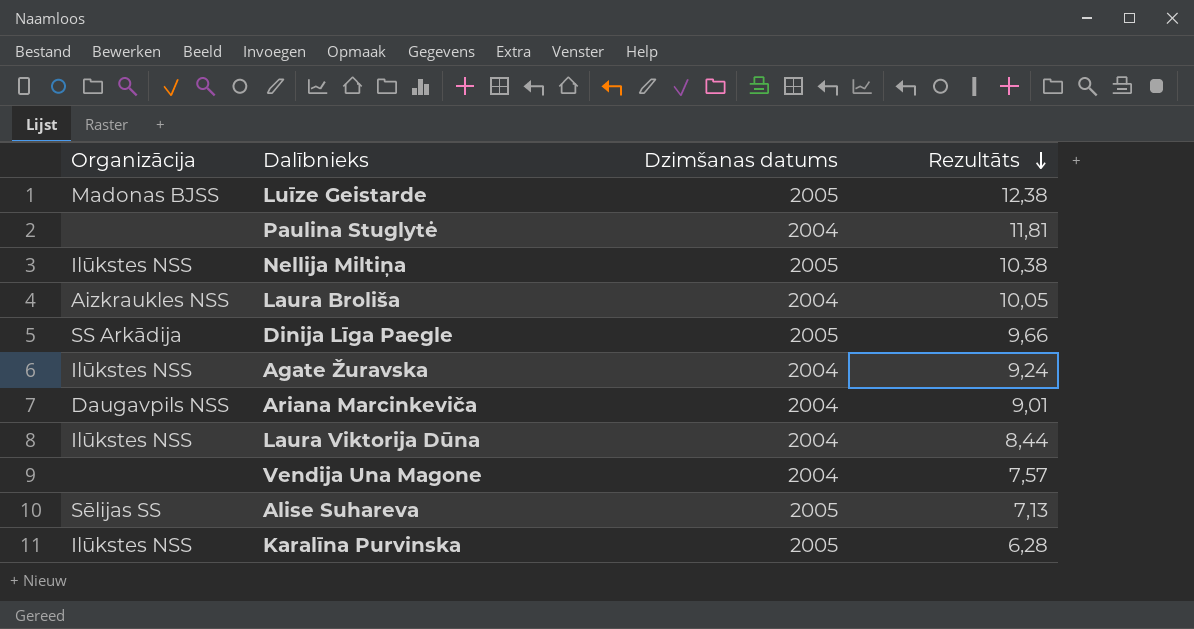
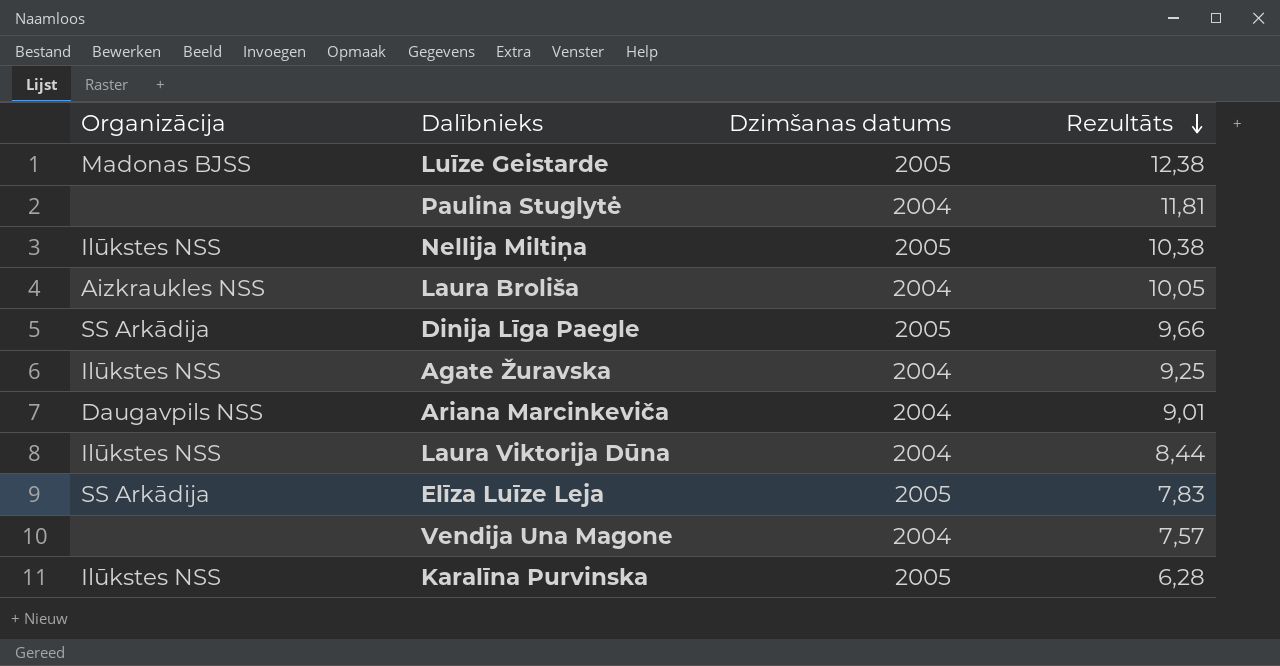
row Alise Suhareva: Sēlijas SS | 2005 | 7,13 -> none
Agate Žuravska | Rezultāts: 9,24 -> 9,25
row Elīza Luīze Leja: none -> SS Arkādija | 2005 | 7,83

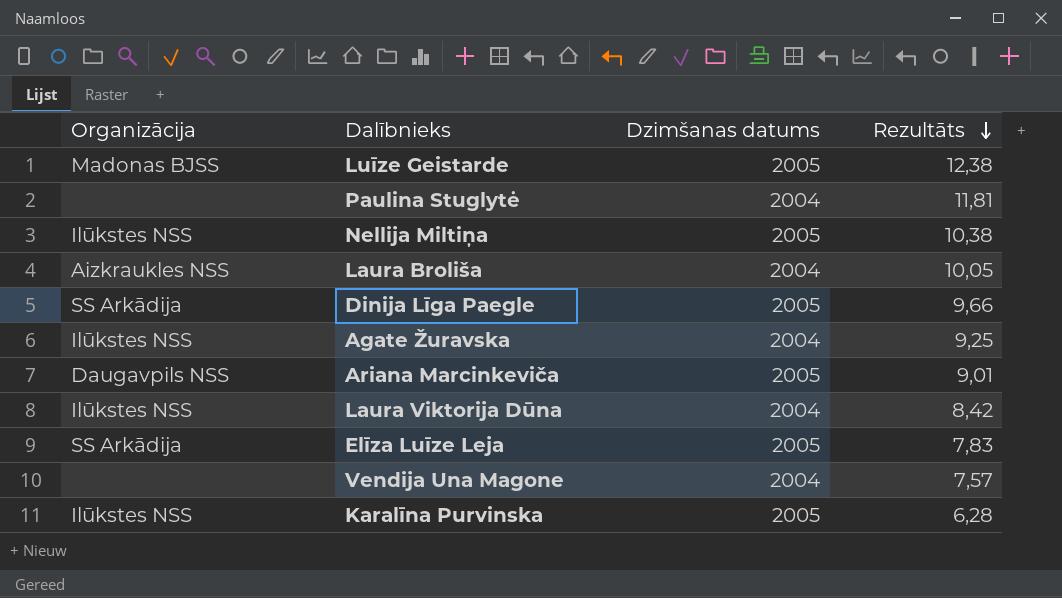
Ariana Marcinkeviča | Dzimšanas datums: 2004 -> 2005
Laura Viktorija Dūna | Rezultāts: 8,44 -> 8,42

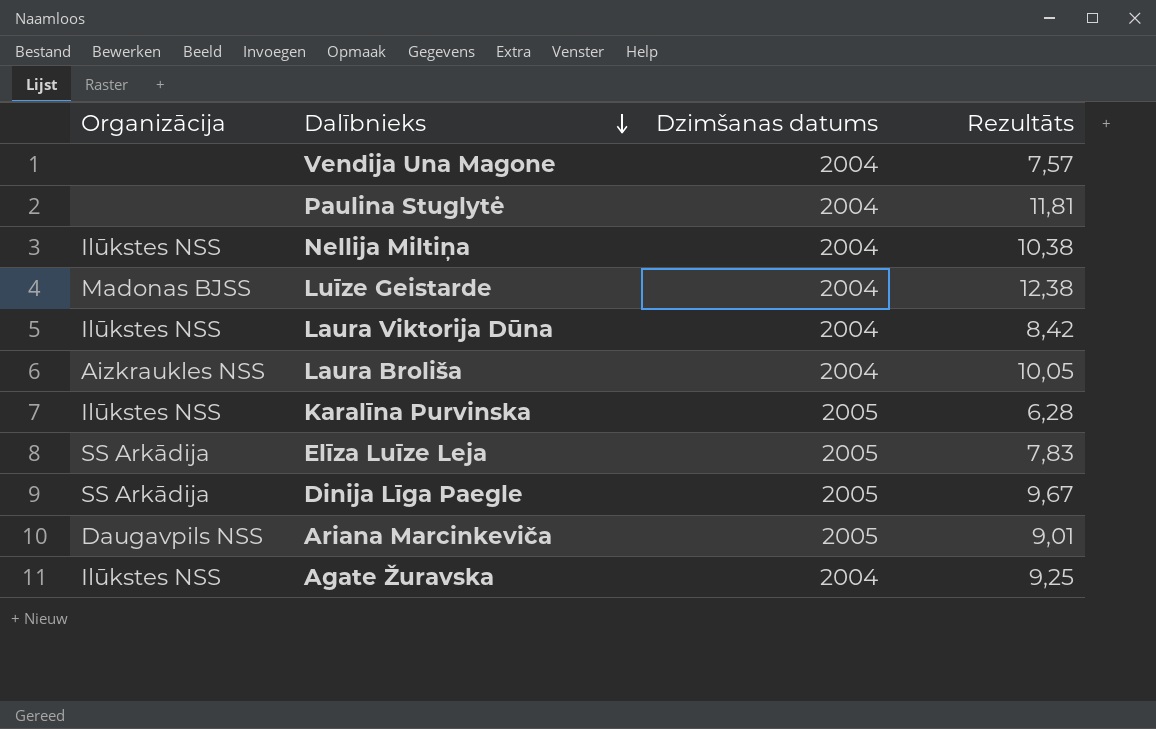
row order: Rezultāts descending -> Dalībnieks descending
Nellija Miltiņa | Dzimšanas datums: 2005 -> 2004
Luīze Geistarde | Dzimšanas datums: 2005 -> 2004
Dinija Līga Paegle | Rezultāts: 9,66 -> 9,67

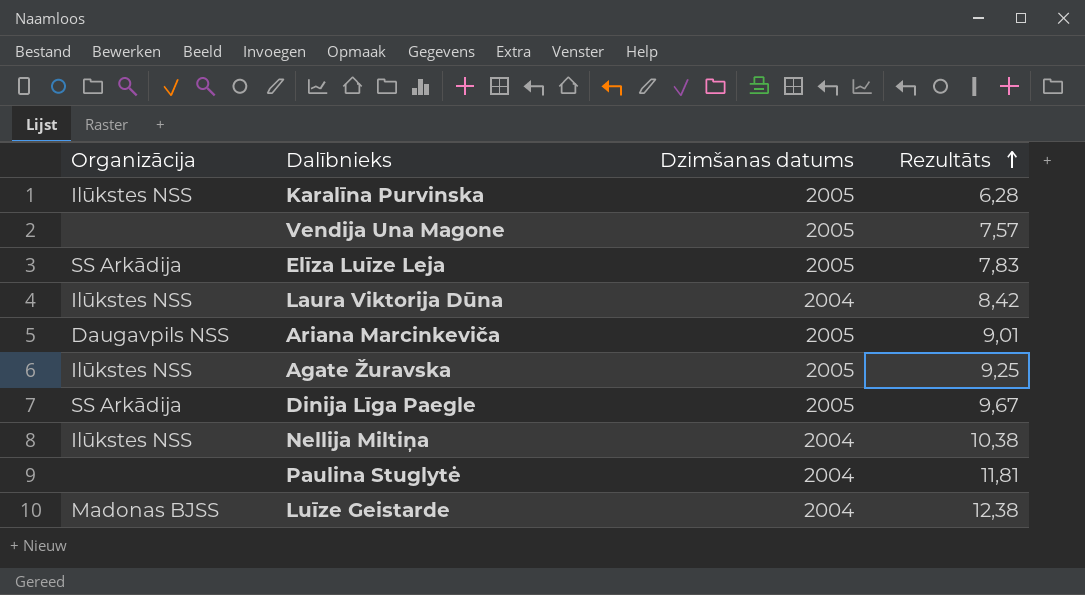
row order: Dalībnieks descending -> Rezultāts ascending
row Laura Broliša: Aizkraukles NSS | 2004 | 10,05 -> none
Vendija Una Magone | Dzimšanas datums: 2004 -> 2005
Agate Žuravska | Dzimšanas datums: 2004 -> 2005

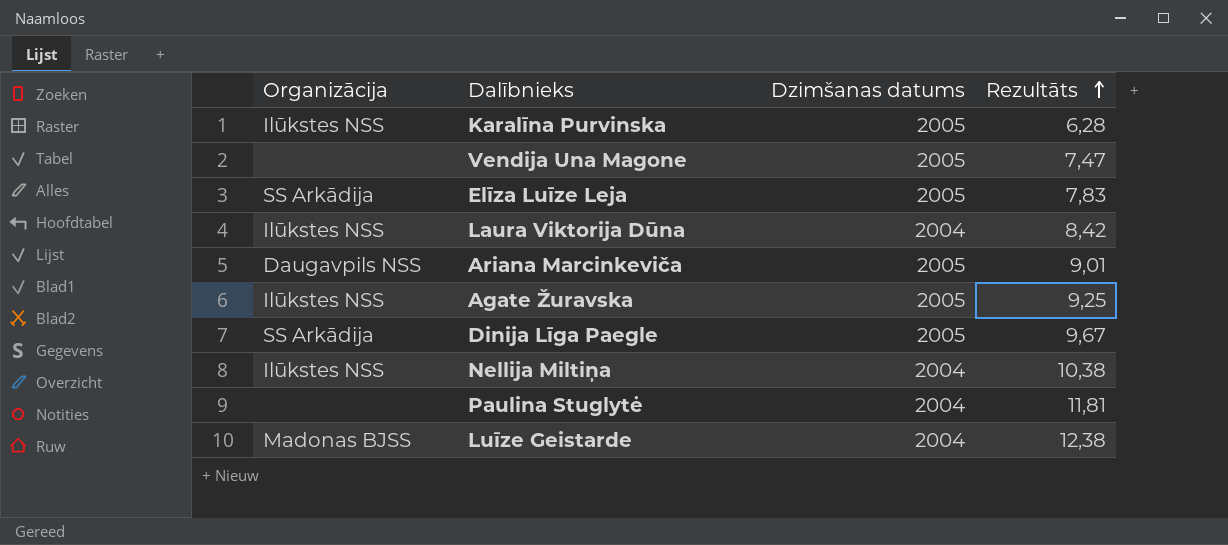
Vendija Una Magone | Rezultāts: 7,57 -> 7,47

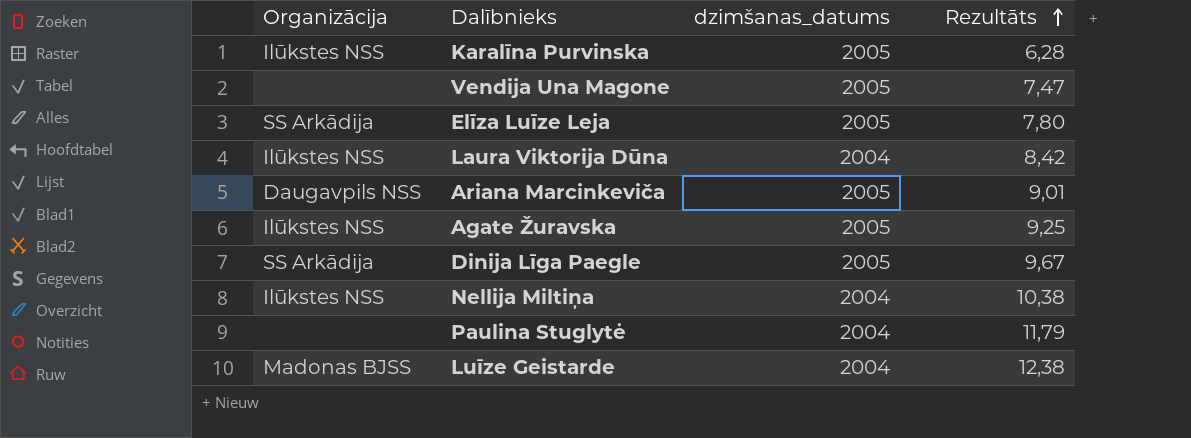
column name: Dzimšanas datums -> dzimšanas_datums
Elīza Luīze Leja | Rezultāts: 7,83 -> 7,80
Paulina Stuglytė | Rezultāts: 11,81 -> 11,79

